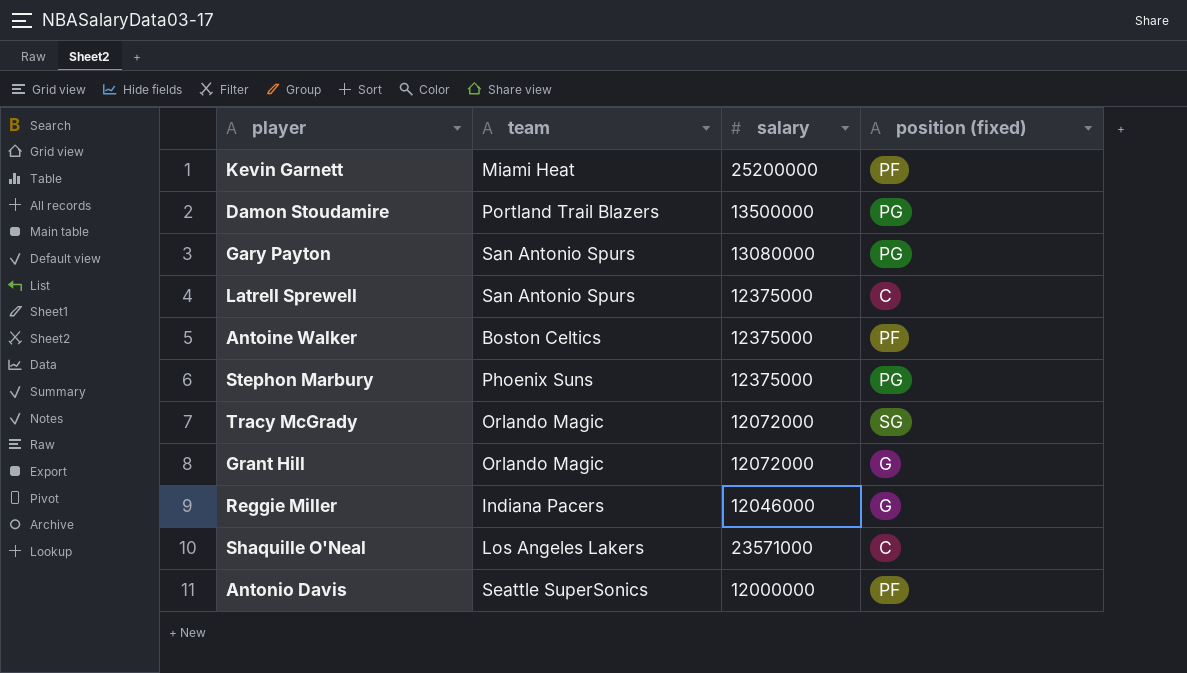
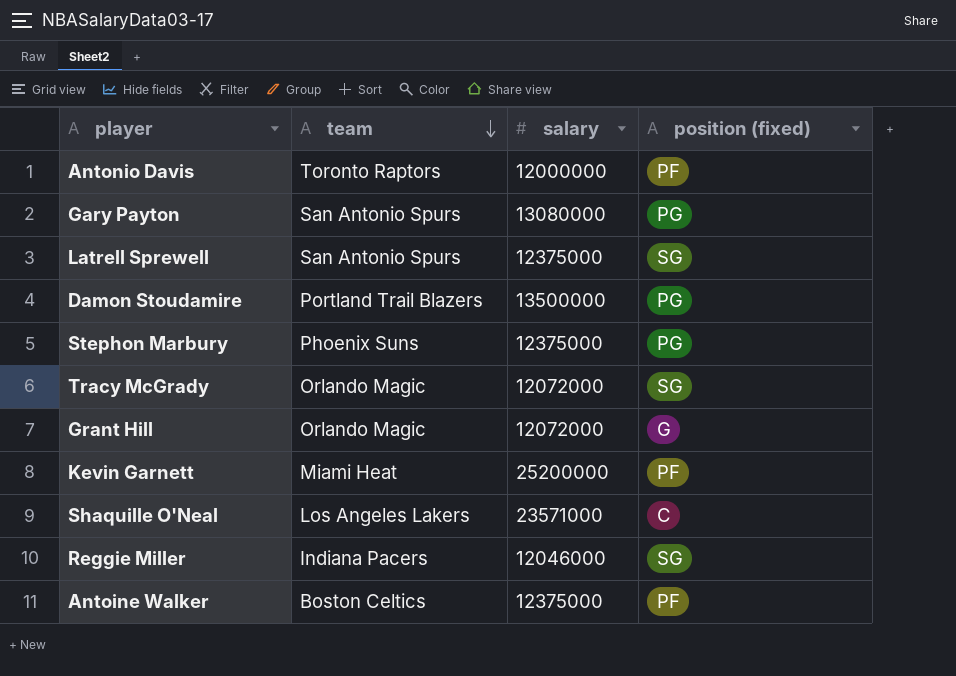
row order: none -> team descending
Antonio Davis | team: Seattle SuperSonics -> Toronto Raptors
Latrell Sprewell | position (fixed): C -> SG
Reggie Miller | position (fixed): G -> SG

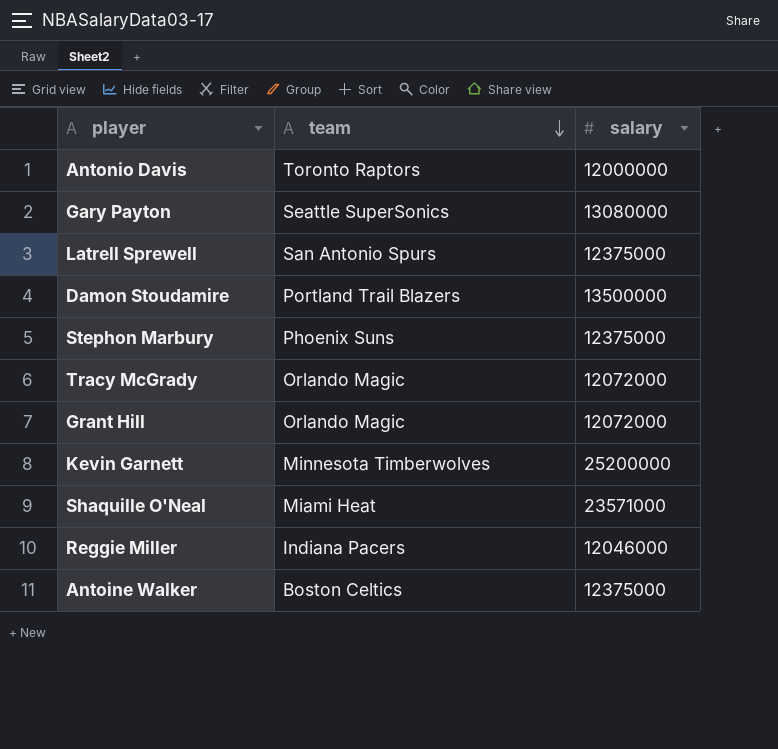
column position (fixed) | position: 4 -> none
Gary Payton | team: San Antonio Spurs -> Seattle SuperSonics
Kevin Garnett | team: Miami Heat -> Minnesota Timberwolves
Shaquille O'Neal | team: Los Angeles Lakers -> Miami Heat

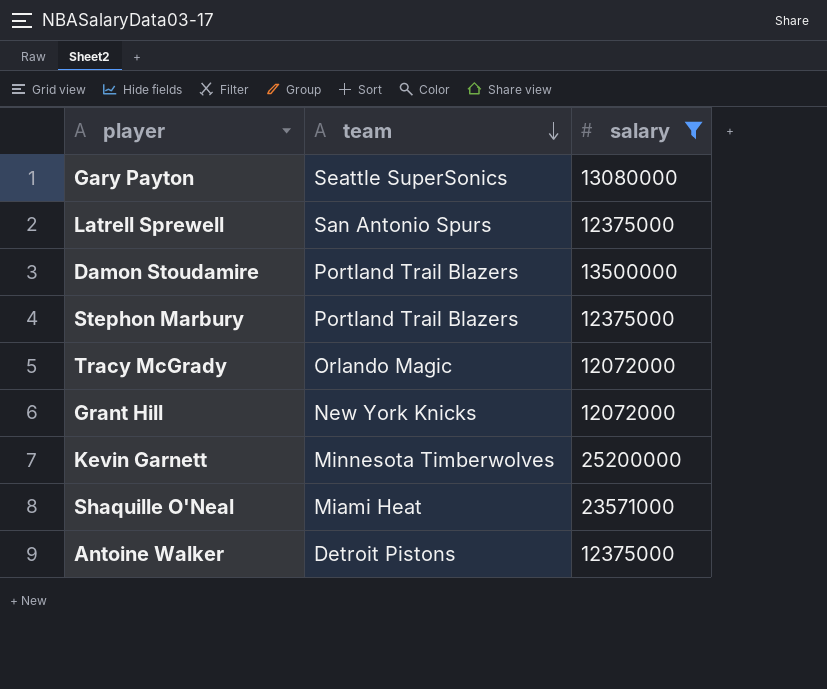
filter: none -> salary >= 12072000
Stephon Marbury | team: Phoenix Suns -> Portland Trail Blazers
Grant Hill | team: Orlando Magic -> New York Knicks
Antoine Walker | team: Boston Celtics -> Detroit Pistons

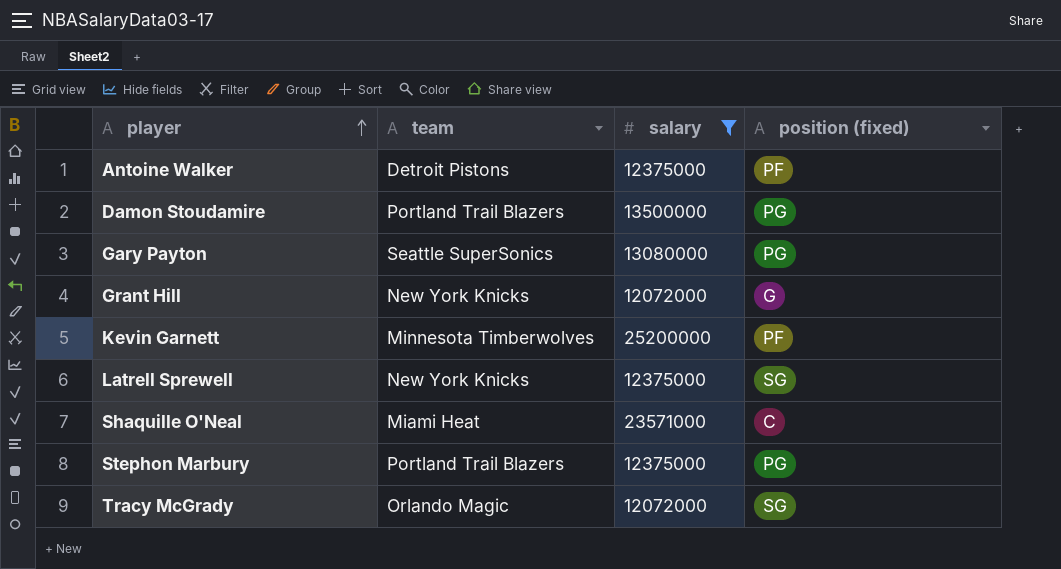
row order: team descending -> player ascending
column position (fixed) | position: none -> 4
Latrell Sprewell | team: San Antonio Spurs -> New York Knicks

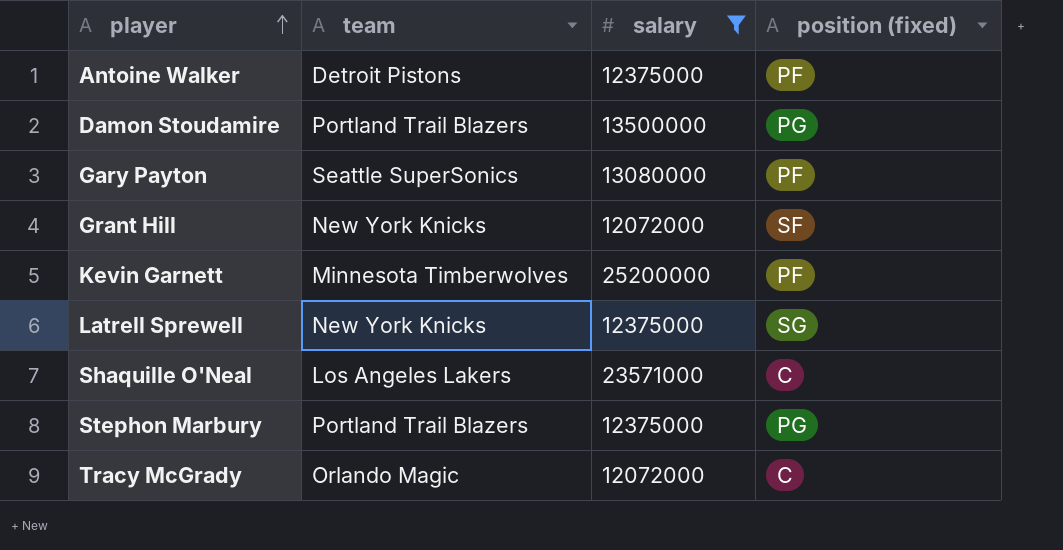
Gary Payton | position (fixed): PG -> PF
Grant Hill | position (fixed): G -> SF
Shaquille O'Neal | team: Miami Heat -> Los Angeles Lakers
Tracy McGrady | position (fixed): SG -> C

